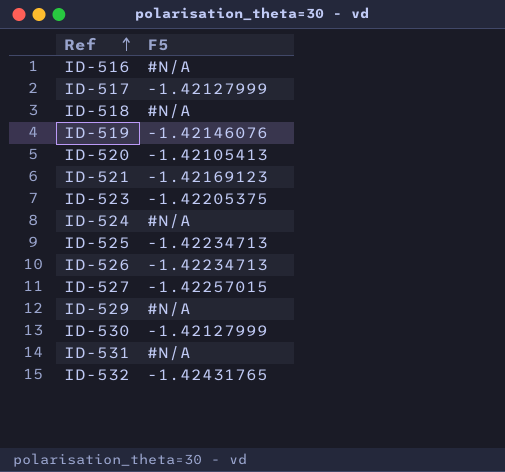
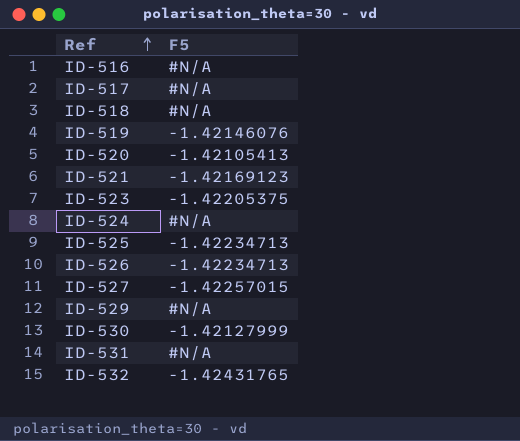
ID-517 | F5: -1.42127999 -> #N/A

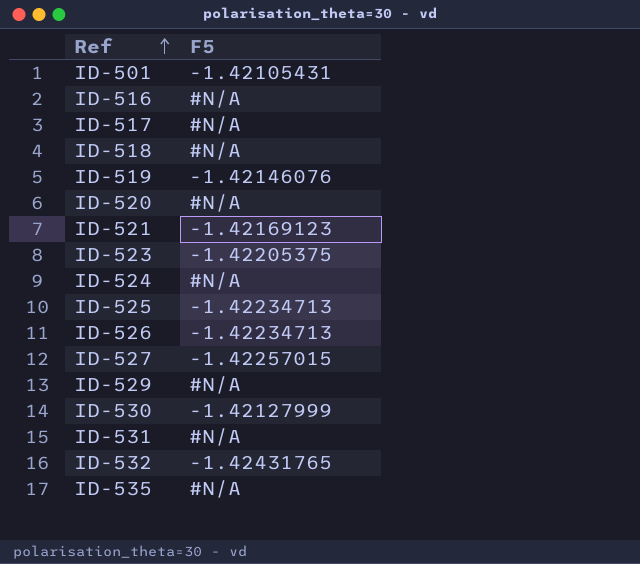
row ID-501: none -> -1.42105431
ID-520 | F5: -1.42105413 -> #N/A
row ID-535: none -> #N/A

